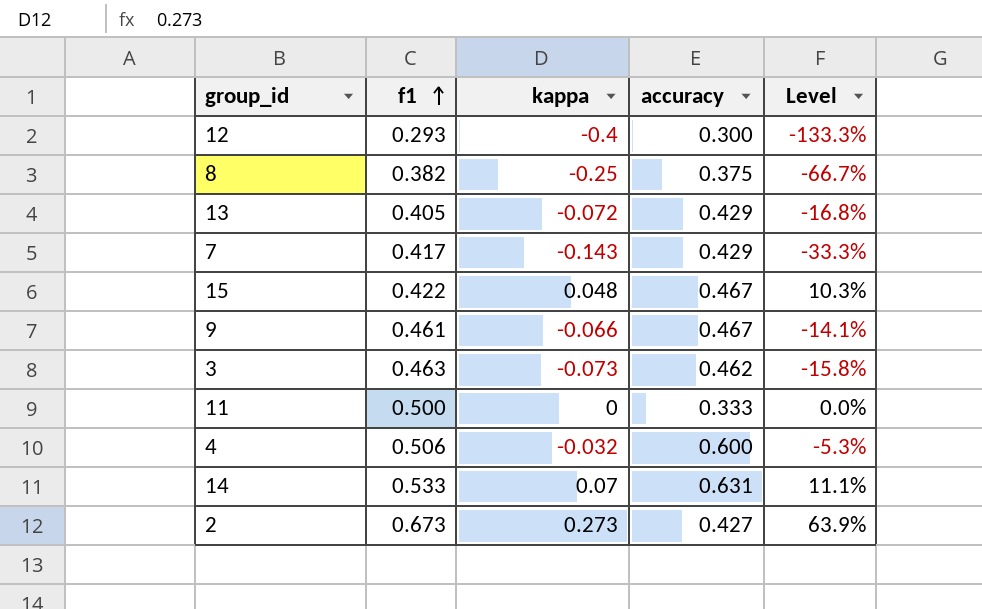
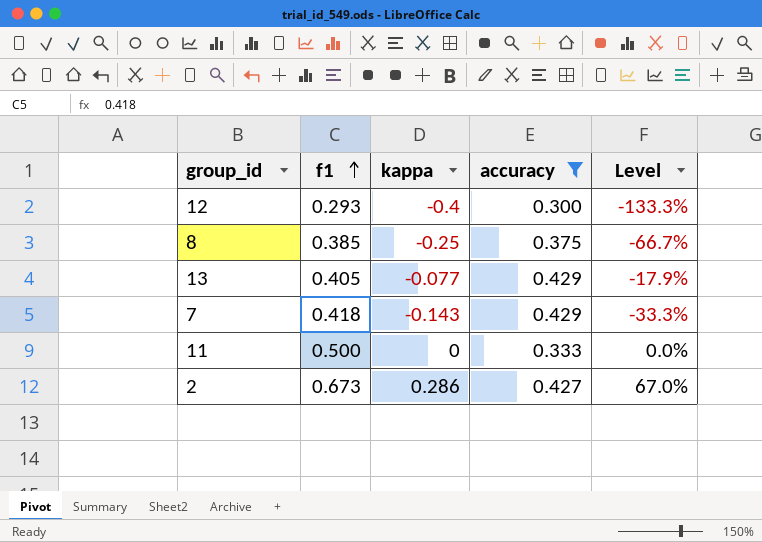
filter: none -> accuracy <= 0.429
8 | f1: 0.382 -> 0.385
13 | kappa: -0.072 -> -0.077
13 | Level: -16.8% -> -17.9%
7 | f1: 0.417 -> 0.418
2 | kappa: 0.273 -> 0.286
2 | Level: 63.9% -> 67.0%

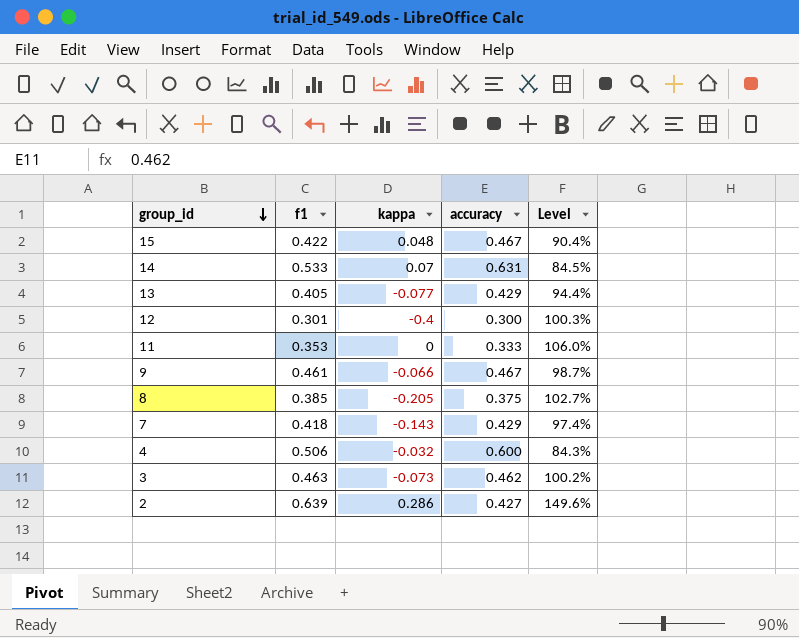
filter: accuracy <= 0.429 -> none
row order: f1 ascending -> group_id descending
column Level | formula: [kappa] / [accuracy] -> [f1] / [accuracy]
12 | f1: 0.293 -> 0.301
11 | f1: 0.500 -> 0.353
8 | kappa: -0.25 -> -0.205
2 | f1: 0.673 -> 0.639

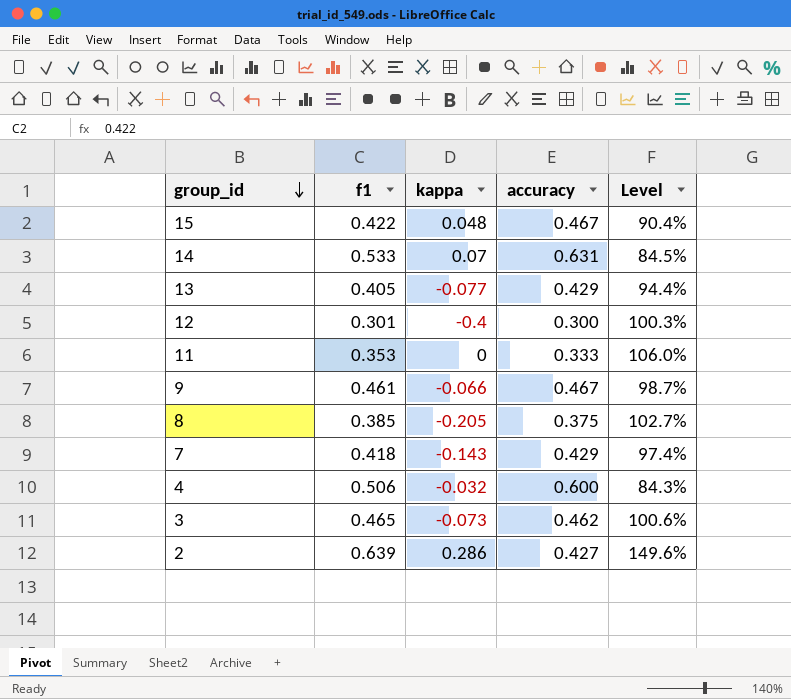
3 | f1: 0.463 -> 0.465
3 | Level: 100.2% -> 100.6%

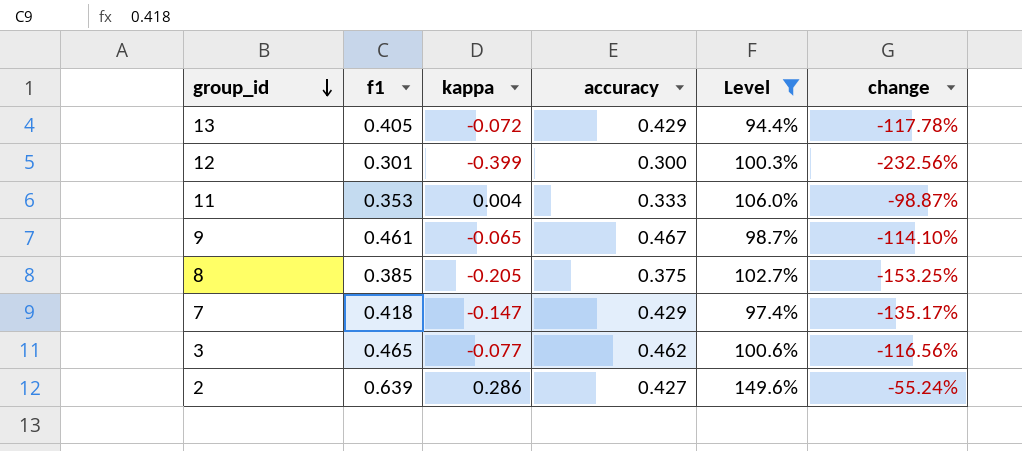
filter: none -> Level >= 94.4%
column change | formula: none -> ([kappa] - [f1]) / [f1]
13 | kappa: -0.077 -> -0.072
12 | kappa: -0.4 -> -0.399
11 | kappa: 0 -> 0.004
9 | kappa: -0.066 -> -0.065
7 | kappa: -0.143 -> -0.147
3 | kappa: -0.073 -> -0.077

